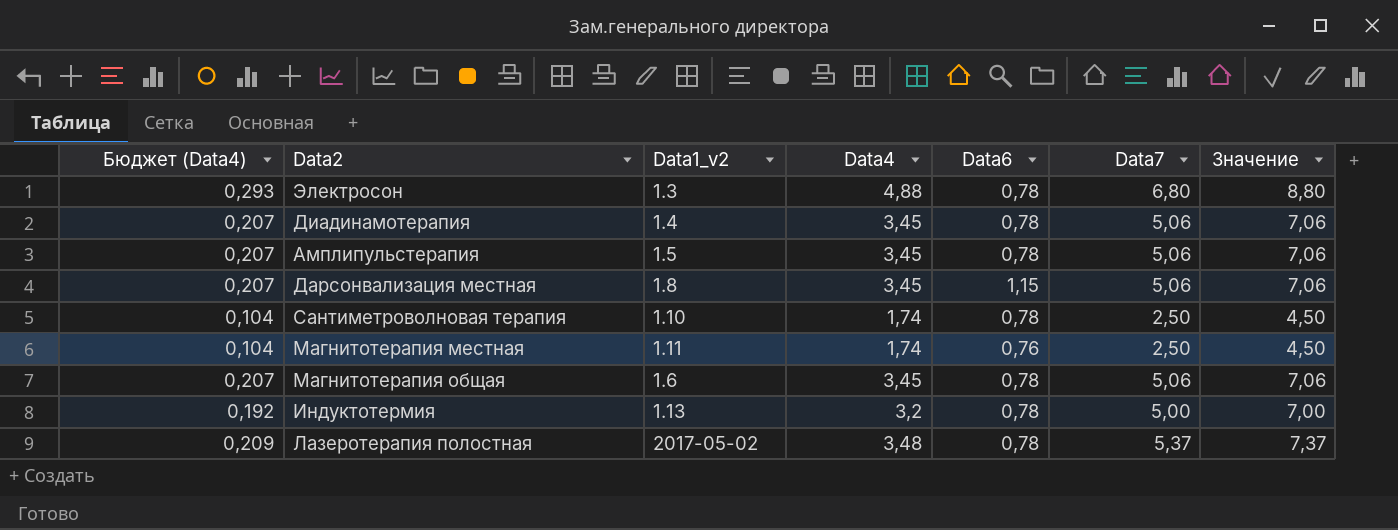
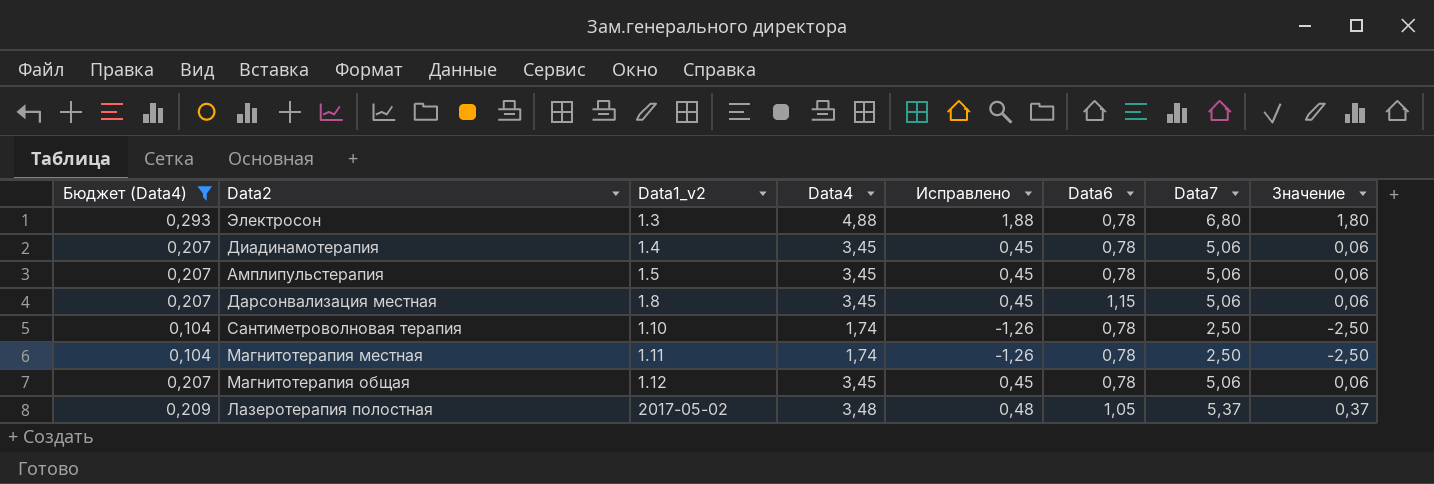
filter: none -> Бюджет (Data4) != 0,192
column Исправлено | formula: none -> [Data4] - 3
column Значение | formula: [Data7] + 2 -> [Data7] - 5
Магнитотерапия местная | Data6: 0,76 -> 0,78
Магнитотерапия общая | Data1_v2: 1.6 -> 1.12
Лазеротерапия полостная | Data6: 0,78 -> 1,05

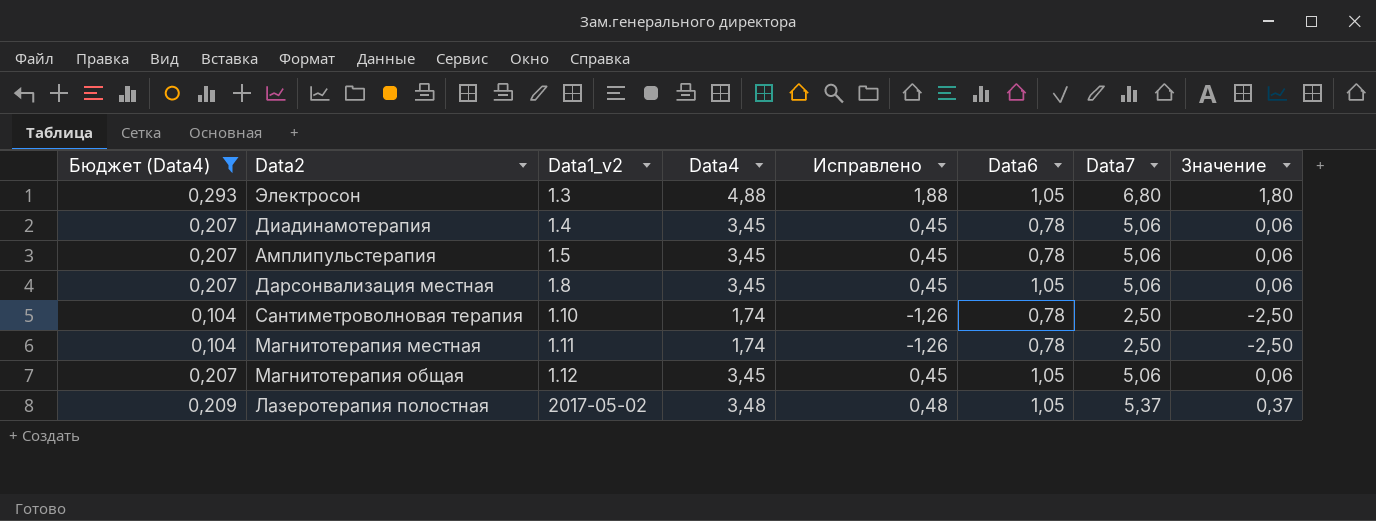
Электросон | Data6: 0,78 -> 1,05
Дарсонвализация местная | Data6: 1,15 -> 1,05
Магнитотерапия общая | Data6: 0,78 -> 1,05

